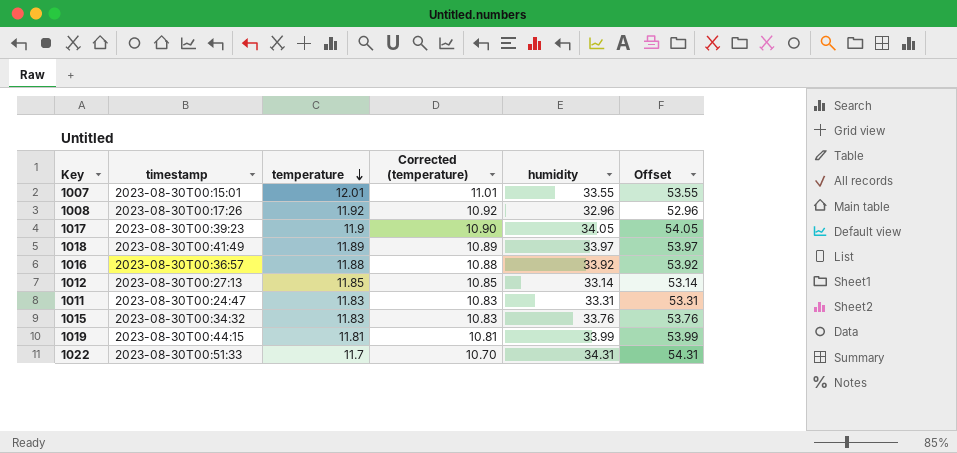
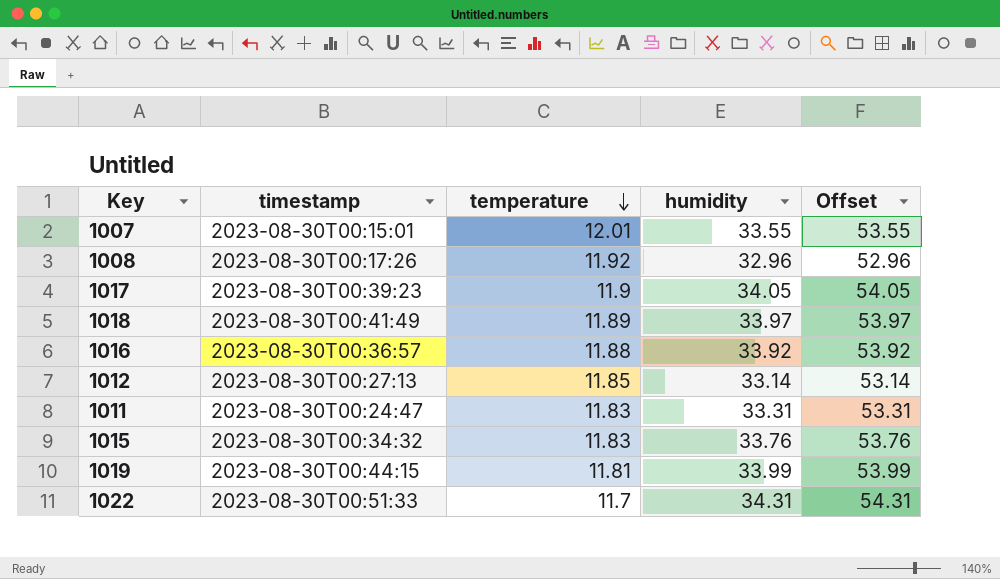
column Corrected (temperature) | formula: [temperature] - 1 -> none

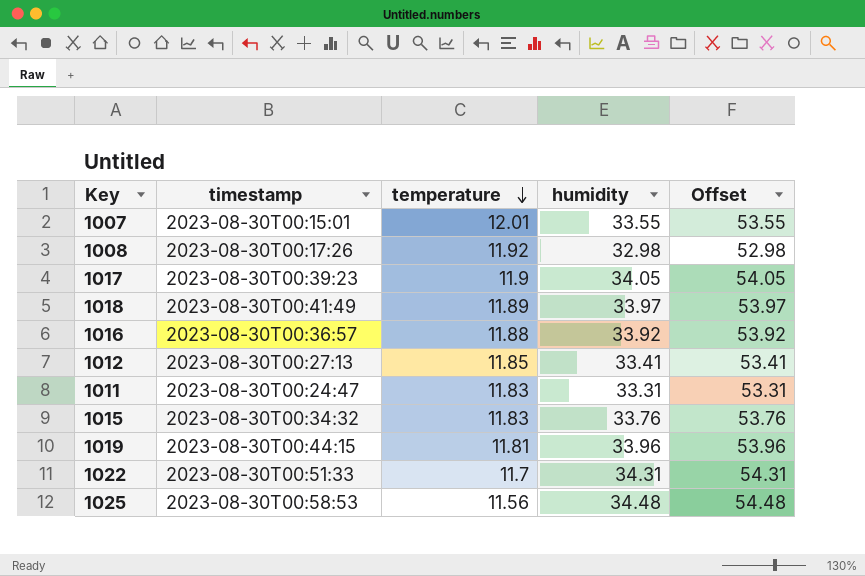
1008 | humidity: 32.96 -> 32.98
1008 | Offset: 52.96 -> 52.98
1012 | humidity: 33.14 -> 33.41
1012 | Offset: 53.14 -> 53.41
1019 | humidity: 33.99 -> 33.96
1019 | Offset: 53.99 -> 53.96
row 1025: none -> 2023-08-30T00:58:53 | 11.56 | 34.48 | 54.48

